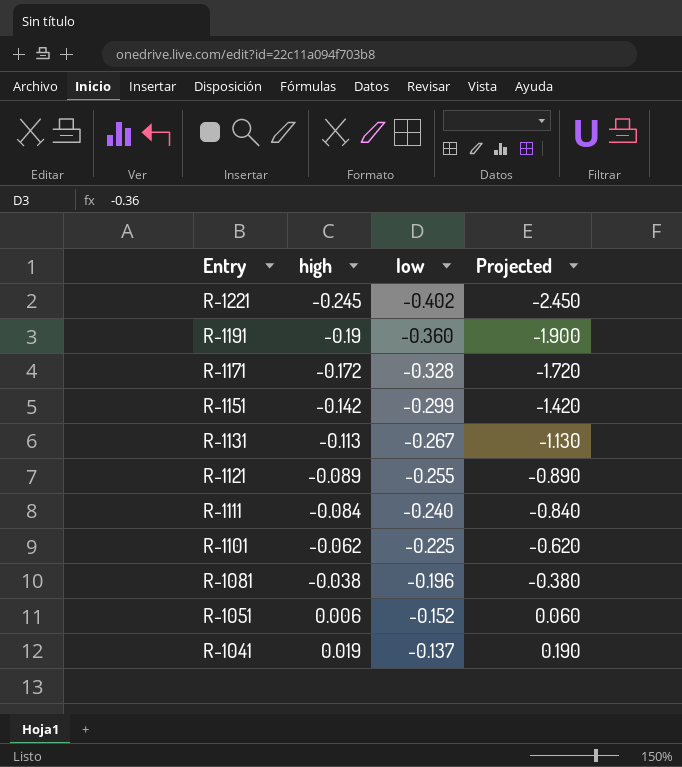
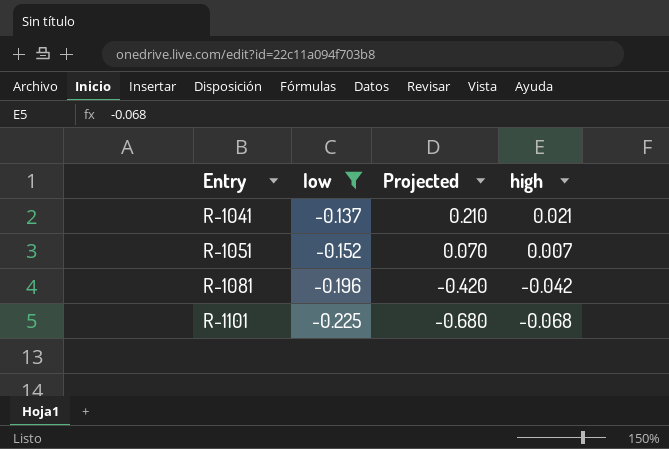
filter: none -> low >= -0.225
row order: Entry descending -> Entry ascending
column high | position: 2 -> 4
R-1041 | Projected: 0.190 -> 0.210
R-1041 | high: 0.019 -> 0.021
R-1051 | Projected: 0.060 -> 0.070
R-1051 | high: 0.006 -> 0.007
R-1081 | Projected: -0.380 -> -0.420
R-1081 | high: -0.038 -> -0.042
R-1101 | Projected: -0.620 -> -0.680
R-1101 | high: -0.062 -> -0.068

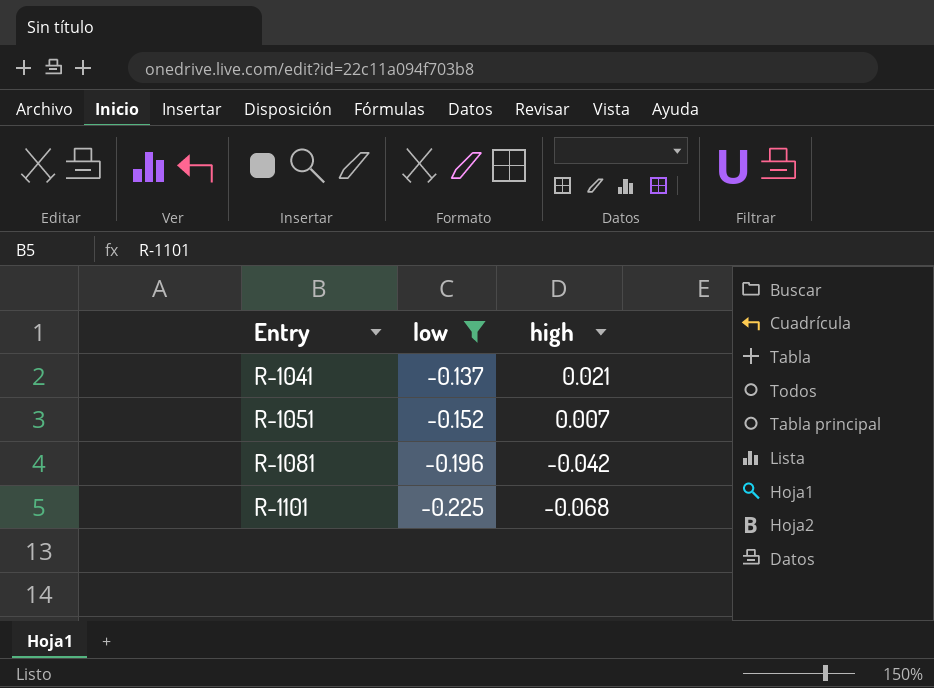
column Projected | formula: [high] * 10 -> none

